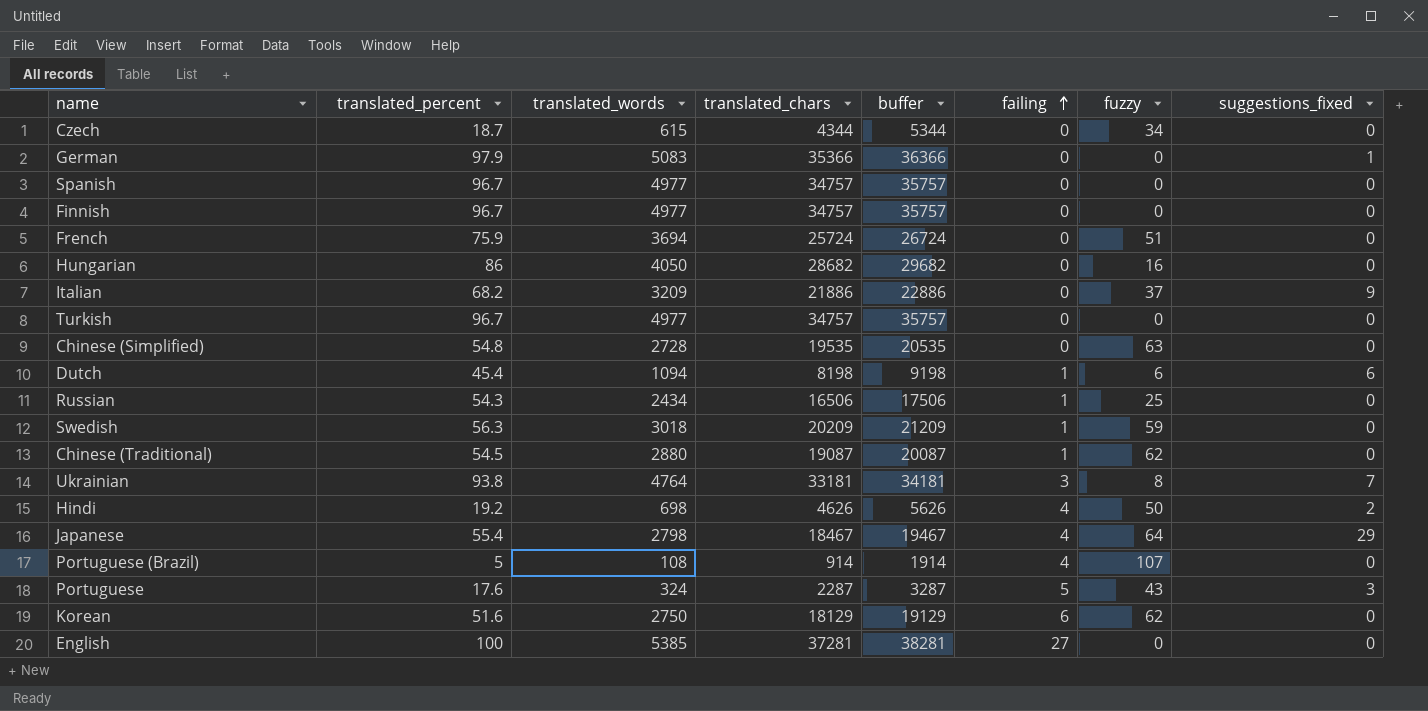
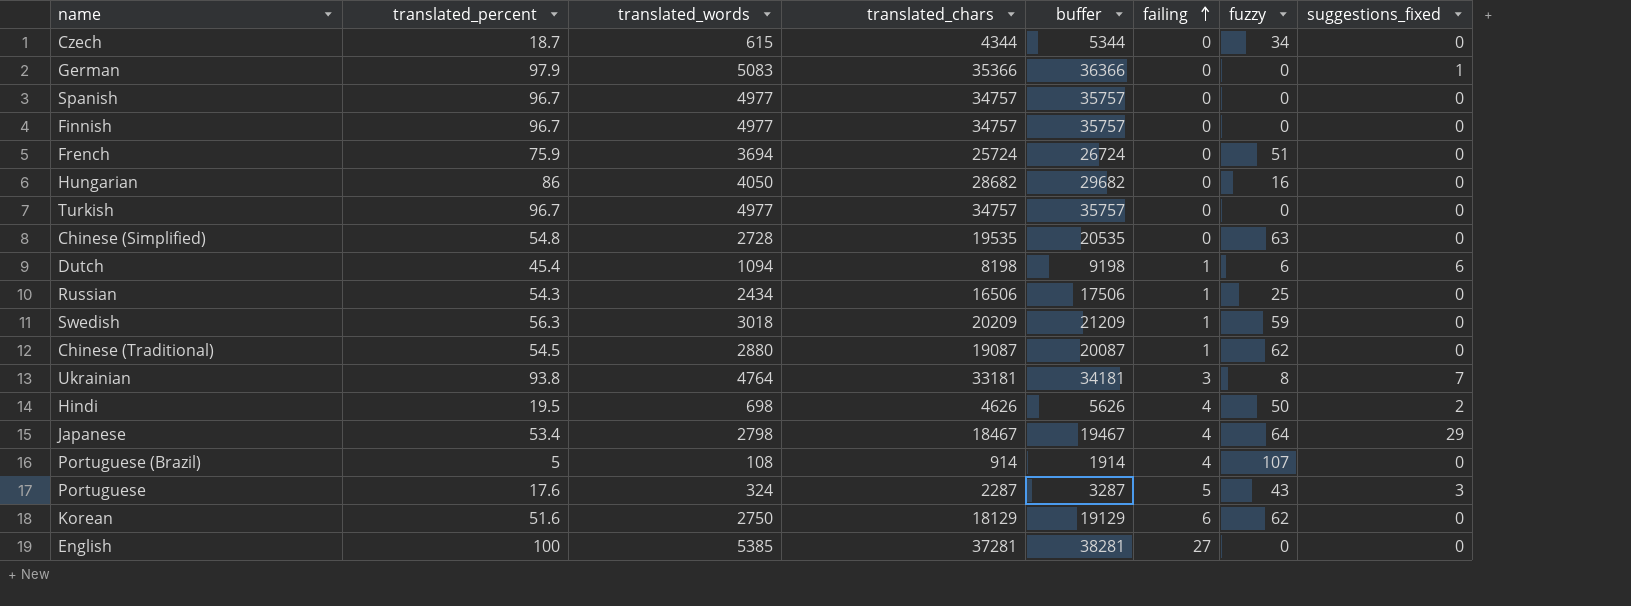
row Italian: 68.2 | 3209 | 21886 | 22886 | 0 | 37 | 9 -> none
Hindi | translated_percent: 19.2 -> 19.5
Japanese | translated_percent: 55.4 -> 53.4

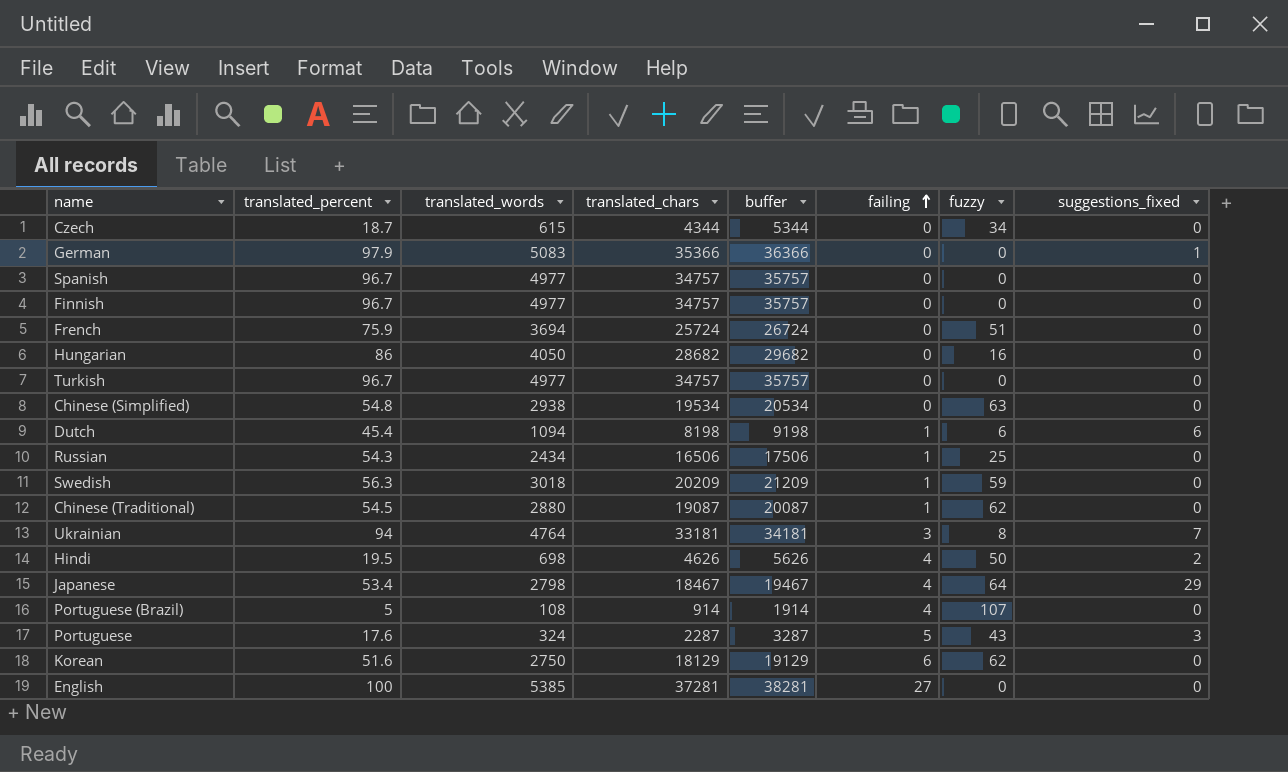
Chinese (Simplified) | translated_words: 2728 -> 2938
Chinese (Simplified) | translated_chars: 19535 -> 19534
Chinese (Simplified) | buffer: 20535 -> 20534
Ukrainian | translated_percent: 93.8 -> 94

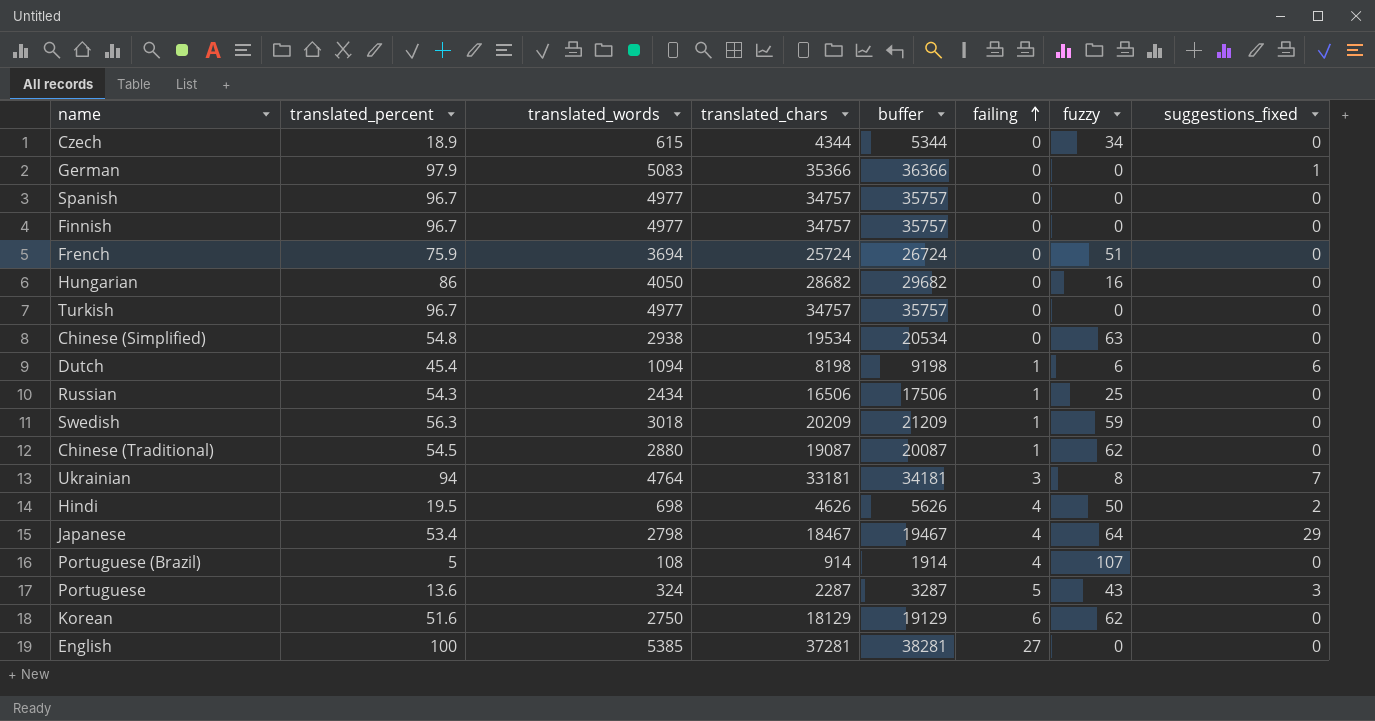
Czech | translated_percent: 18.7 -> 18.9
Portuguese | translated_percent: 17.6 -> 13.6

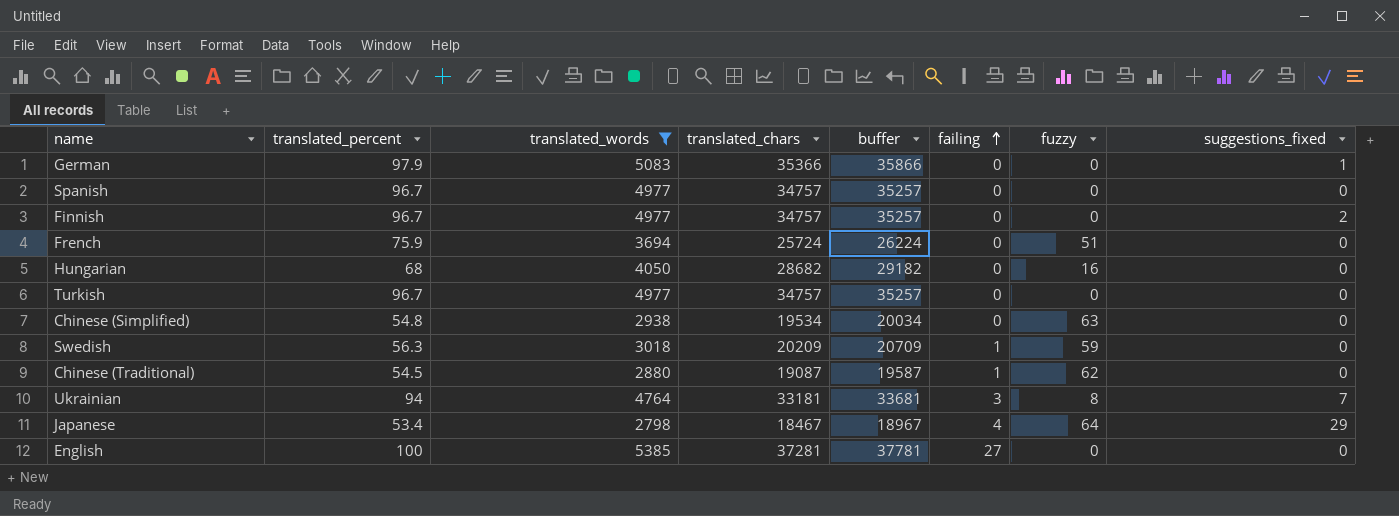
filter: none -> translated_words >= 2798
column buffer | formula: [translated_chars] + 1000 -> [translated_chars] + 500
Finnish | suggestions_fixed: 0 -> 2
Hungarian | translated_percent: 86 -> 68

